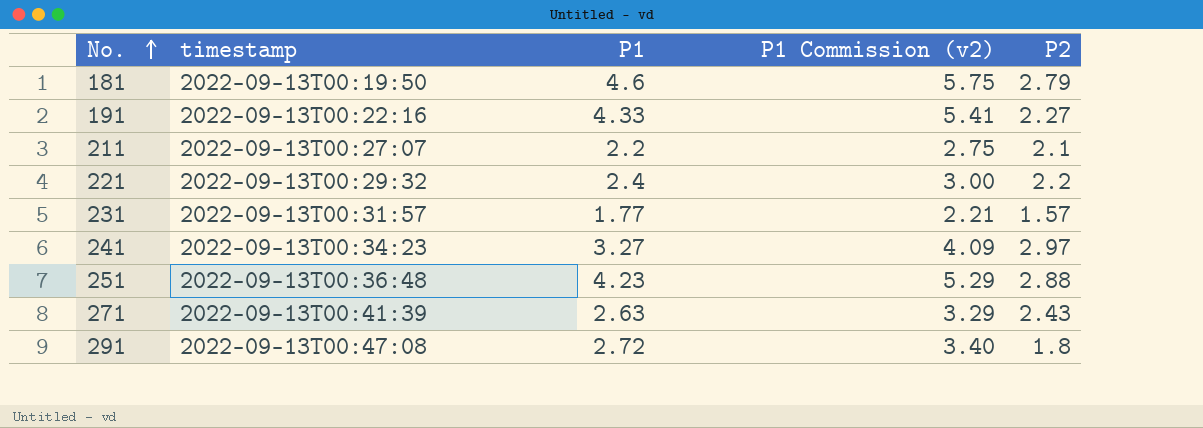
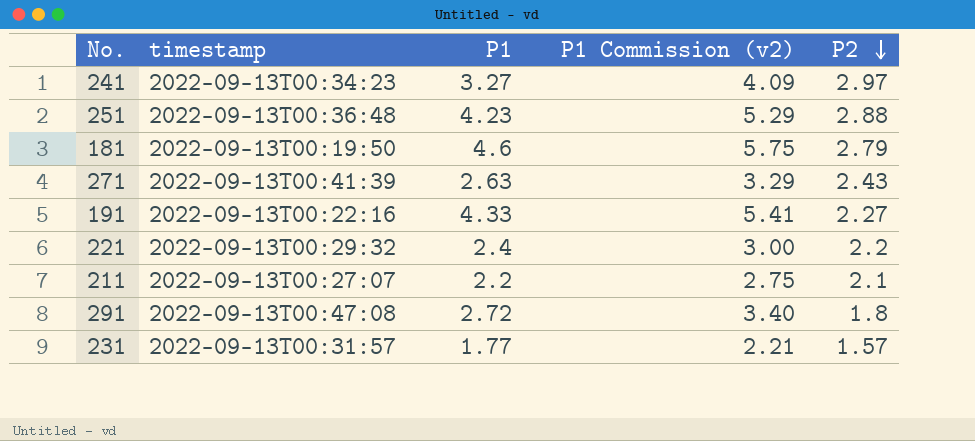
row order: No. ascending -> P2 descending

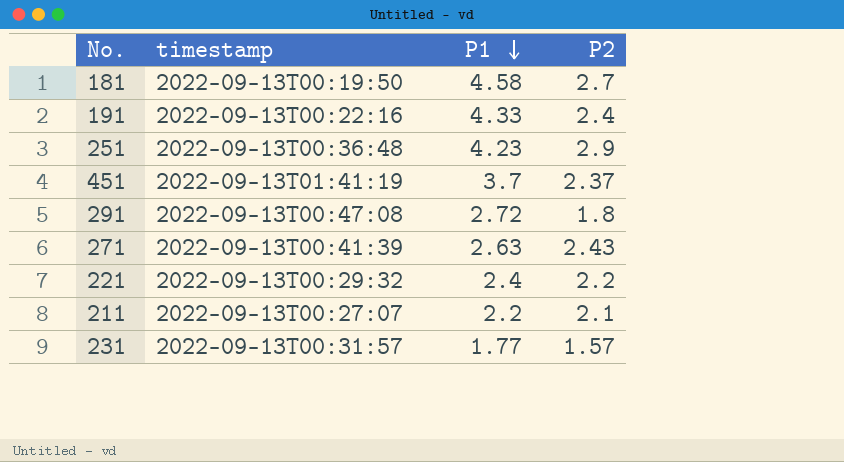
row order: P2 descending -> P1 descending
column P1 Commission (v2) | formula: [P1] * 1.25 -> none
row 241: 2022-09-13T00:34:23 | 3.27 | 4.09 | 2.97 -> none
181 | P1: 4.6 -> 4.58
181 | P2: 2.79 -> 2.7
191 | P2: 2.27 -> 2.4
251 | P2: 2.88 -> 2.9
row 451: none -> 2022-09-13T01:41:19 | 3.7 | 2.37

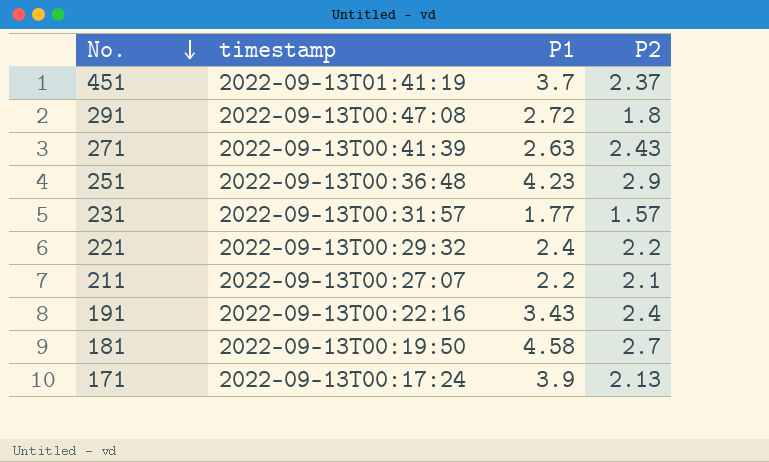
row order: P1 descending -> No. descending
191 | P1: 4.33 -> 3.43
row 171: none -> 2022-09-13T00:17:24 | 3.9 | 2.13

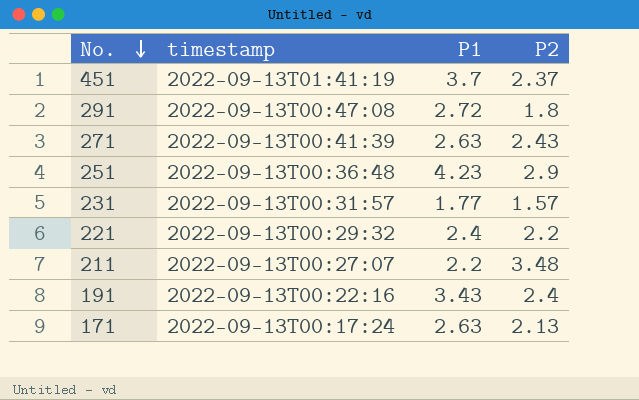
row 181: 2022-09-13T00:19:50 | 4.58 | 2.7 -> none
211 | P2: 2.1 -> 3.48
171 | P1: 3.9 -> 2.63

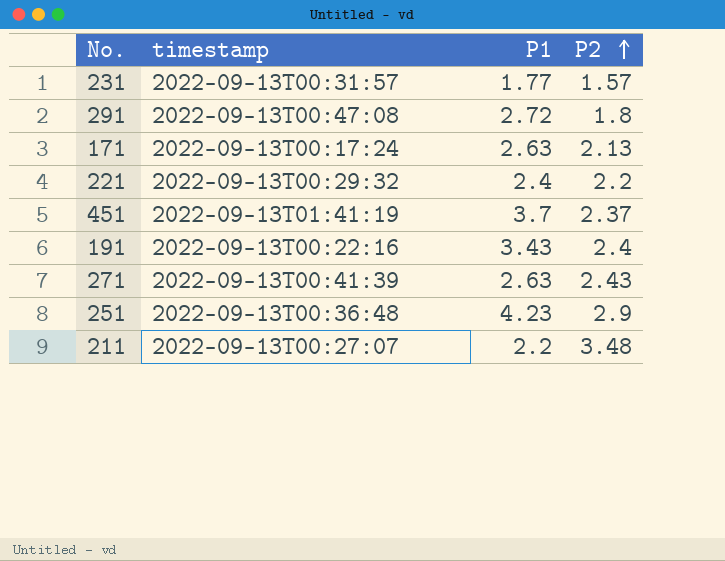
row order: No. descending -> P2 ascending

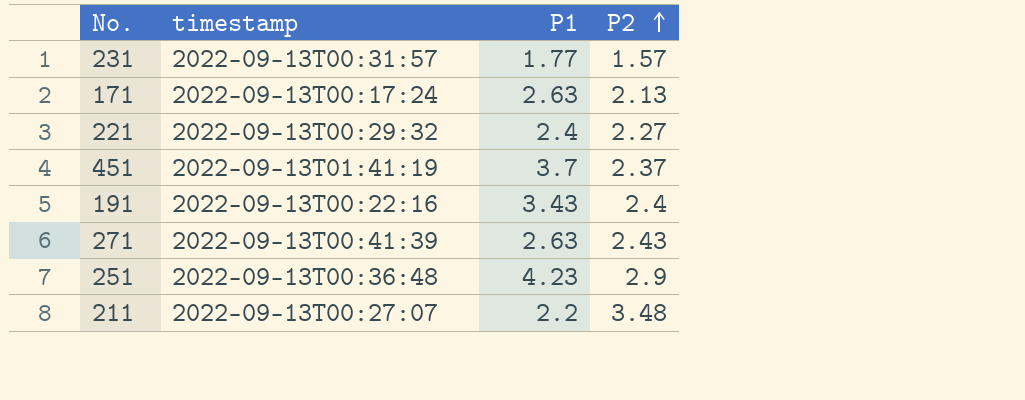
row 291: 2022-09-13T00:47:08 | 2.72 | 1.8 -> none
221 | P2: 2.2 -> 2.27

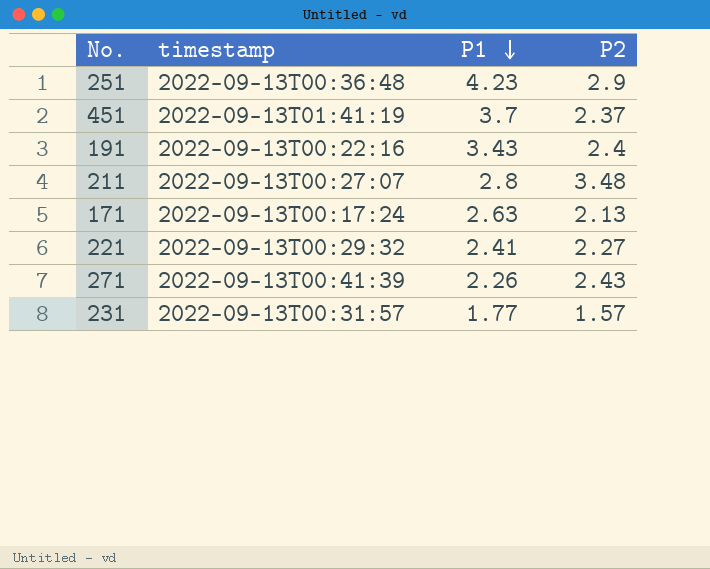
row order: P2 ascending -> P1 descending
211 | P1: 2.2 -> 2.8
221 | P1: 2.4 -> 2.41
271 | P1: 2.63 -> 2.26

